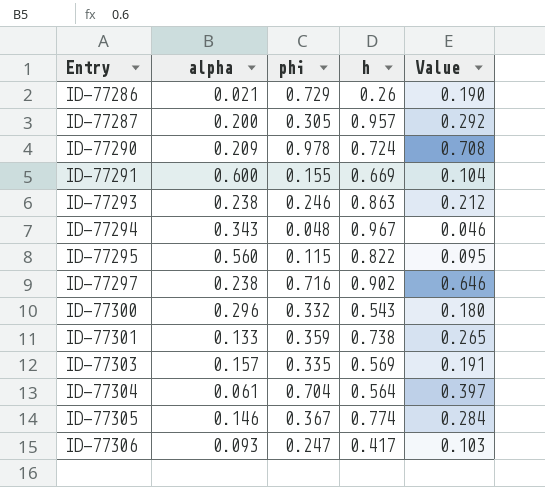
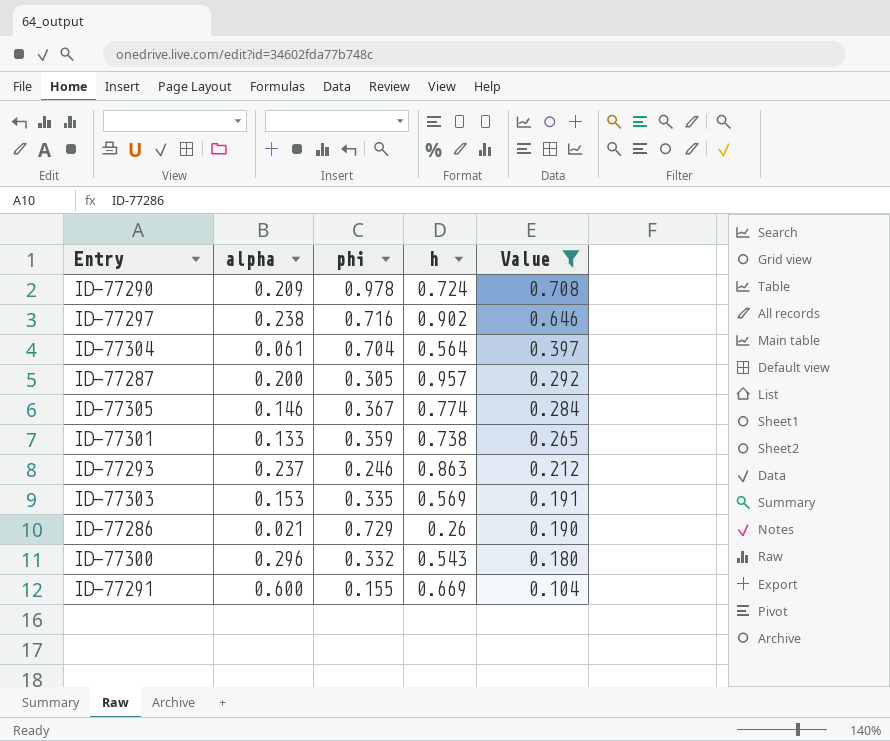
filter: none -> Value >= 0.104
row order: Entry ascending -> Value descending
ID-77293 | alpha: 0.238 -> 0.237
ID-77303 | alpha: 0.157 -> 0.153

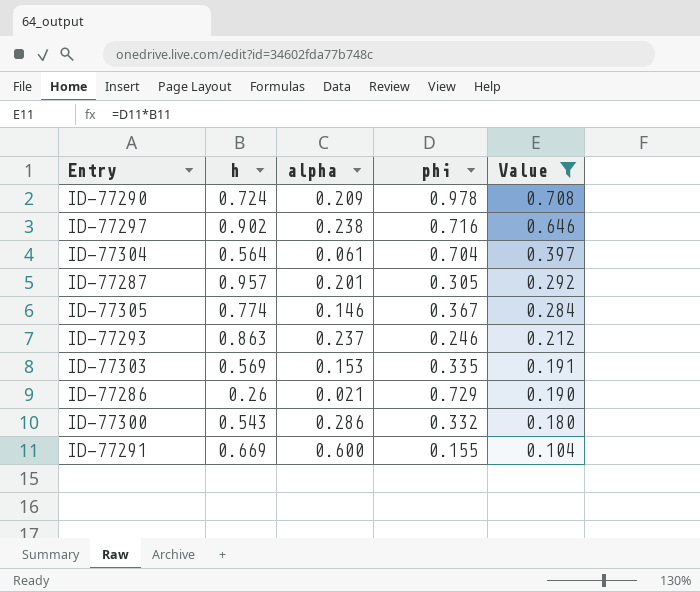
column h | position: 4 -> 2
row ID-77301: 0.133 | 0.359 | 0.738 | 0.265 -> none
ID-77287 | alpha: 0.200 -> 0.201
ID-77300 | alpha: 0.296 -> 0.286

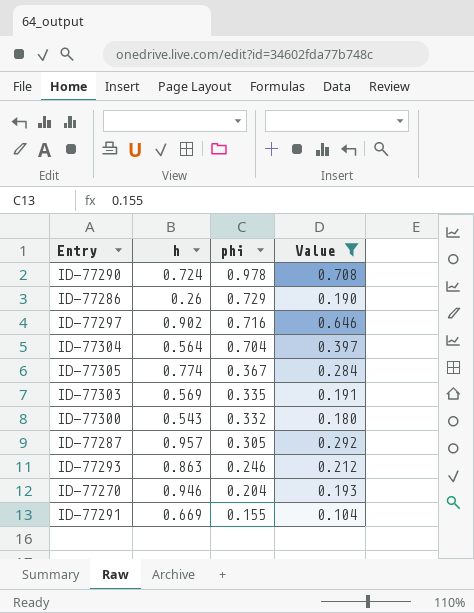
row order: Value descending -> phi descending
column alpha | position: 3 -> none
row ID-77270: none -> 0.946 | 0.204 | 0.193

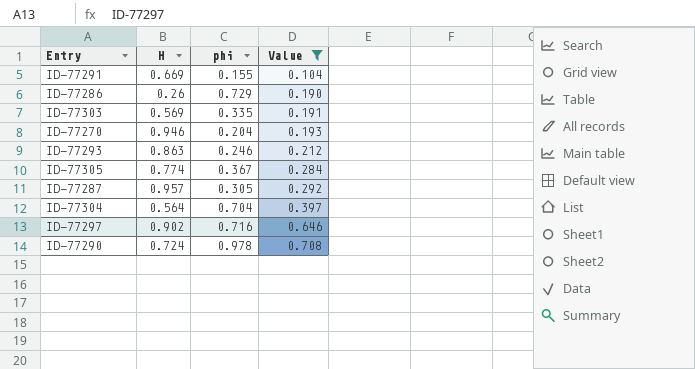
row order: phi descending -> Value ascending
column name: h -> H
row ID-77300: 0.543 | 0.332 | 0.180 -> none

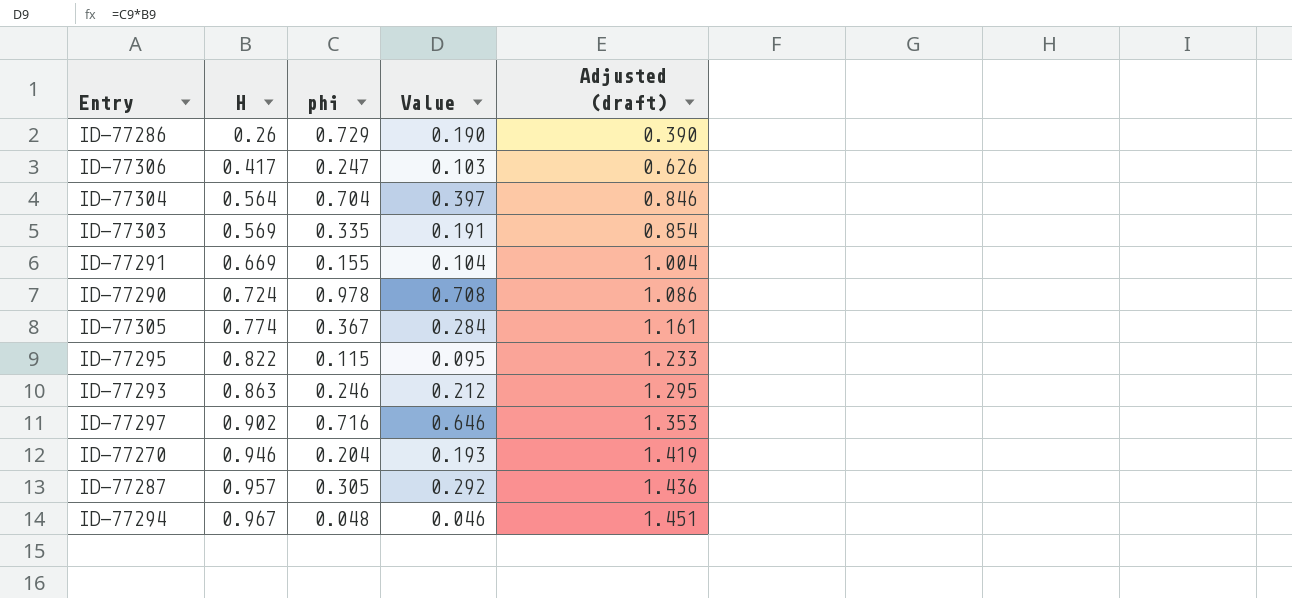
filter: Value >= 0.104 -> none
row order: Value ascending -> H ascending
column Adjusted (draft) | formula: none -> [H] * 1.5

